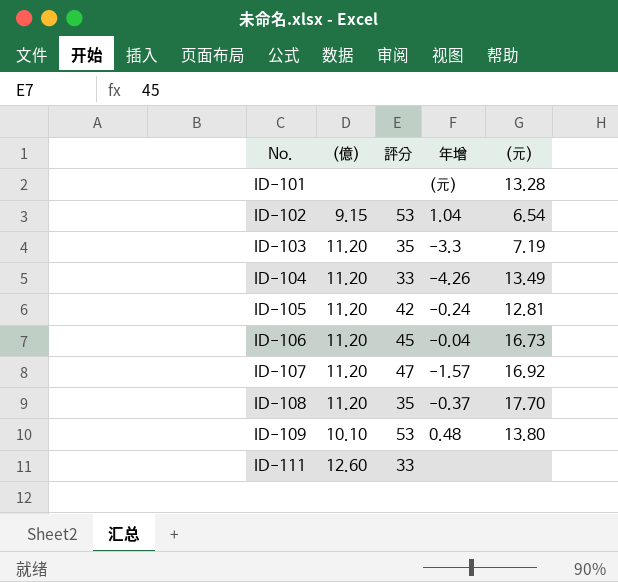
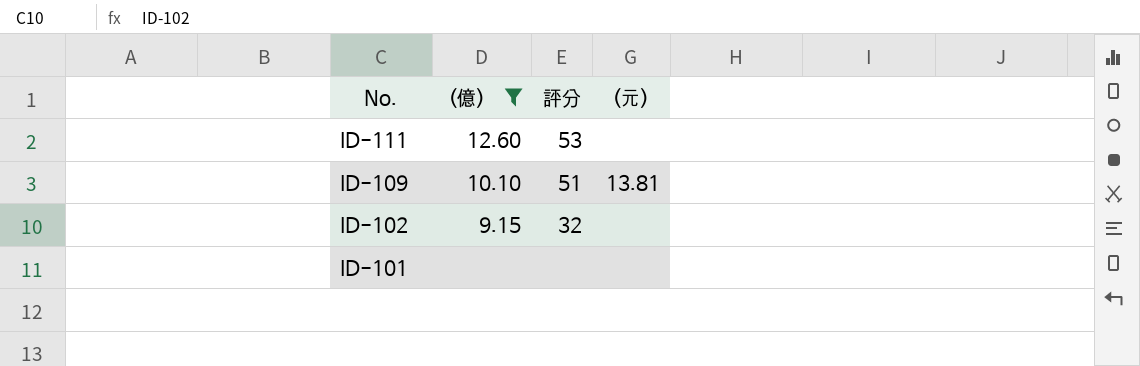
filter: none -> (億) != 11.20
row order: No. ascending -> No. descending
column 年增 | position: 4 -> none
ID-111 | 評分: 33 -> 53
ID-109 | 評分: 53 -> 51
ID-109 | (元): 13.80 -> 13.81
ID-102 | 評分: 53 -> 32
ID-102 | (元): 6.54 -> none
ID-101 | (元): 13.28 -> none

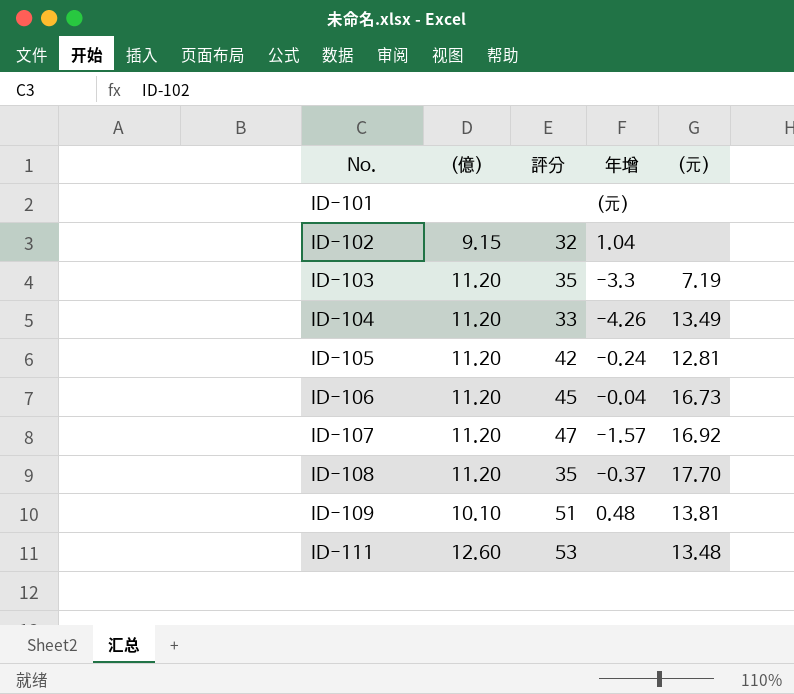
filter: (億) != 11.20 -> none
row order: No. descending -> No. ascending
column 年增 | position: none -> 4
ID-111 | (元): none -> 13.48

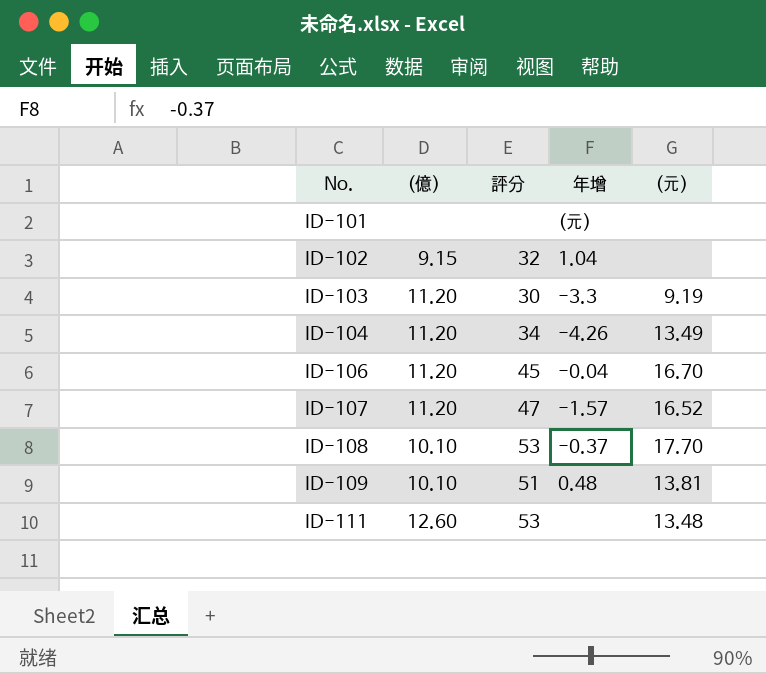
row ID-105: 11.20 | 42 | -0.24 | 12.81 -> none
ID-103 | 評分: 35 -> 30
ID-103 | (元): 7.19 -> 9.19
ID-104 | 評分: 33 -> 34
ID-106 | (元): 16.73 -> 16.70
ID-107 | (元): 16.92 -> 16.52
ID-108 | (億): 11.20 -> 10.10
ID-108 | 評分: 35 -> 53

